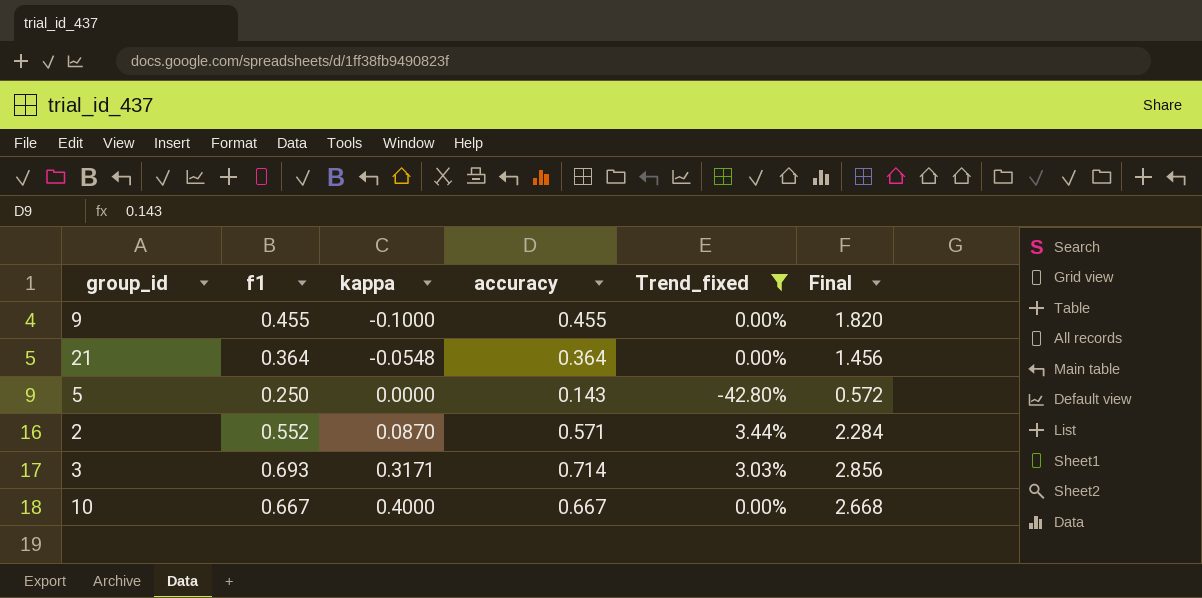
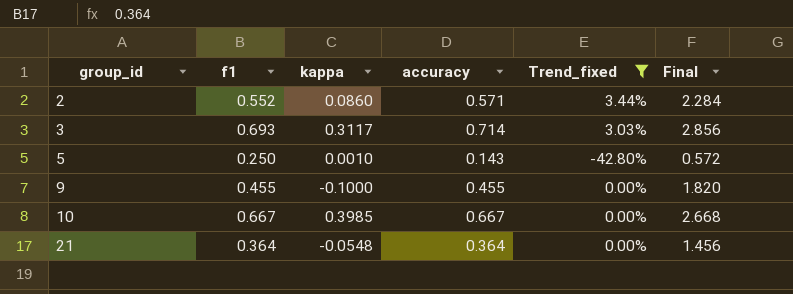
row order: kappa ascending -> group_id ascending
2 | kappa: 0.0870 -> 0.0860
3 | kappa: 0.3171 -> 0.3117
5 | kappa: 0.0000 -> 0.0010
10 | kappa: 0.4000 -> 0.3985

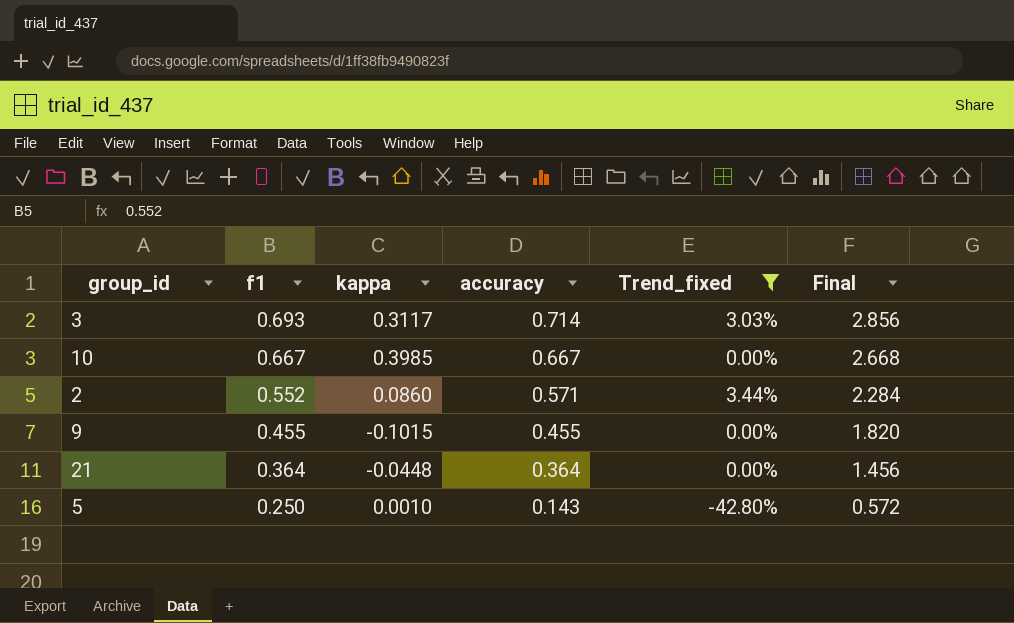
row order: group_id ascending -> f1 descending
9 | kappa: -0.1000 -> -0.1015
21 | kappa: -0.0548 -> -0.0448

